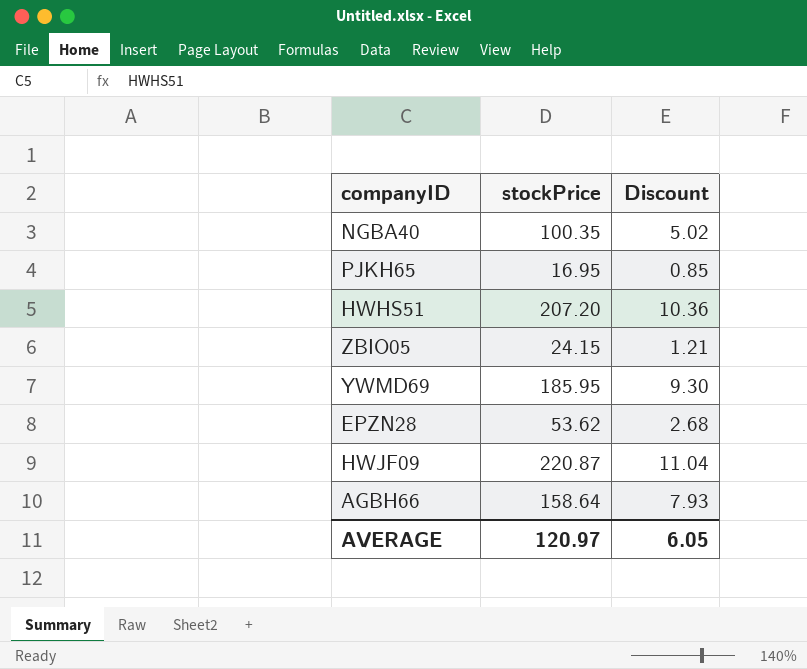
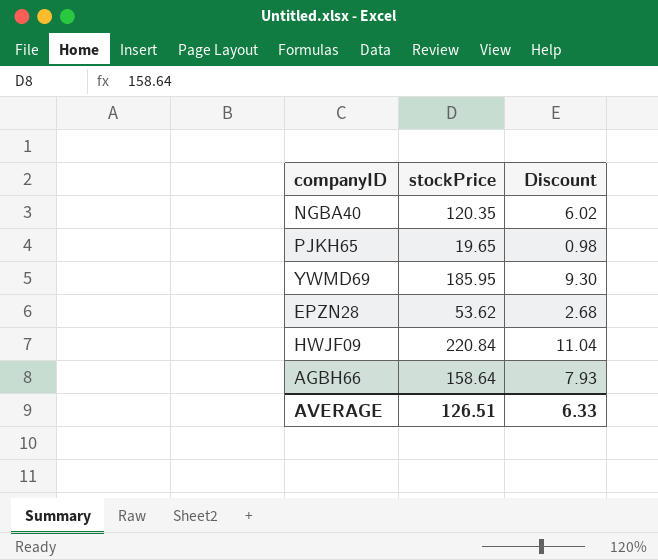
row HWHS51: 207.20 | 10.36 -> none
row ZBIO05: 24.15 | 1.21 -> none
NGBA40 | stockPrice: 100.35 -> 120.35
NGBA40 | Discount: 5.02 -> 6.02
PJKH65 | stockPrice: 16.95 -> 19.65
PJKH65 | Discount: 0.85 -> 0.98
HWJF09 | stockPrice: 220.87 -> 220.84
AVERAGE | stockPrice: 120.97 -> 126.51
AVERAGE | Discount: 6.05 -> 6.33

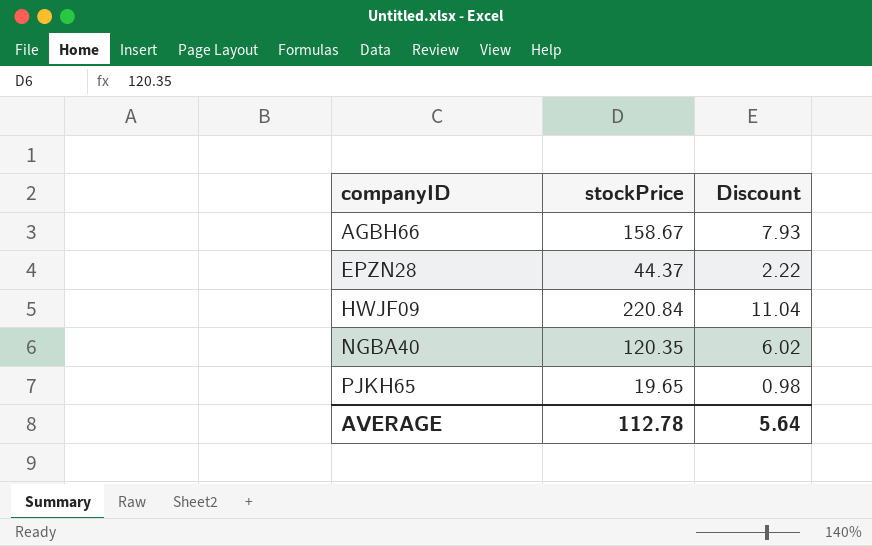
row order: none -> companyID ascending
row YWMD69: 185.95 | 9.30 -> none
AGBH66 | stockPrice: 158.64 -> 158.67
EPZN28 | stockPrice: 53.62 -> 44.37
EPZN28 | Discount: 2.68 -> 2.22
AVERAGE | stockPrice: 126.51 -> 112.78
AVERAGE | Discount: 6.33 -> 5.64

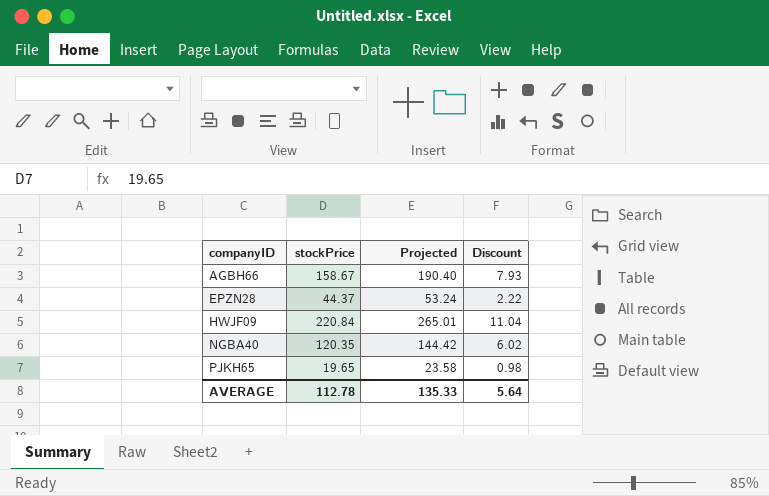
column Projected | formula: none -> [stockPrice] * 1.2

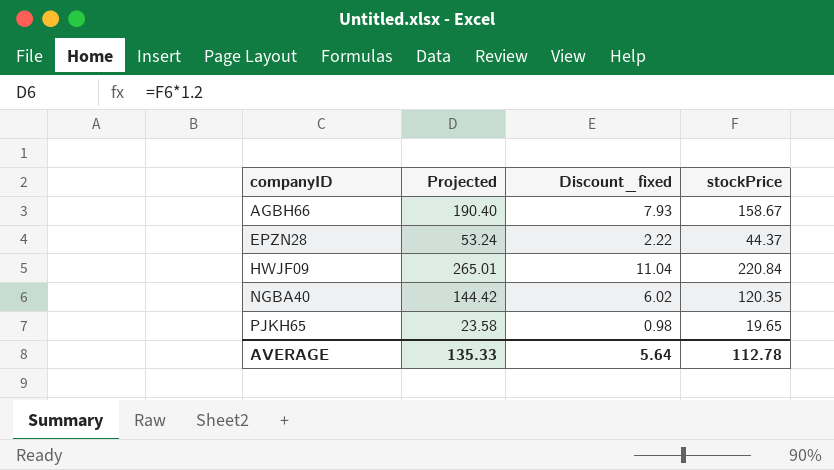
column name: Discount -> Discount_fixed
column stockPrice | position: 2 -> 4

